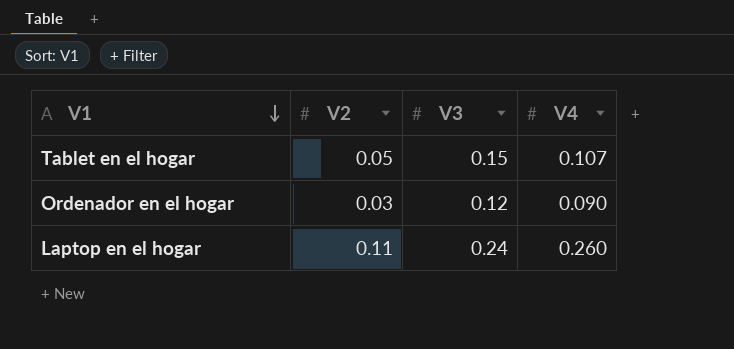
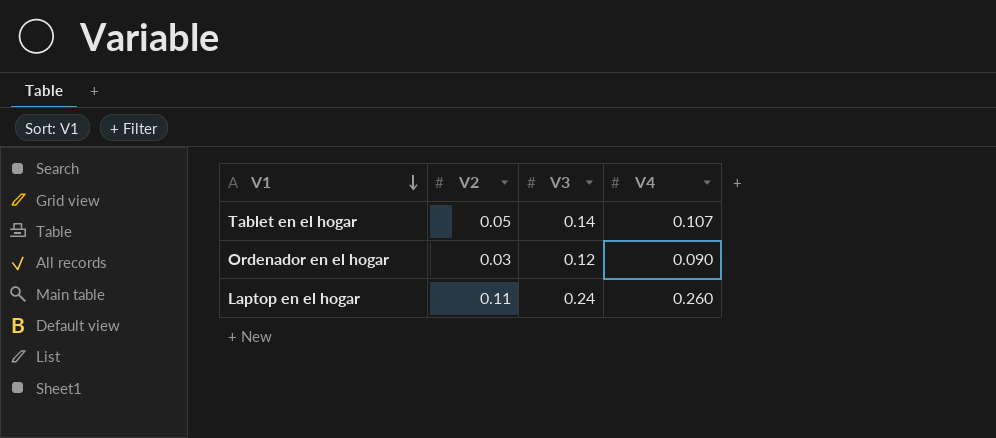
Tablet en el hogar | V3: 0.15 -> 0.14

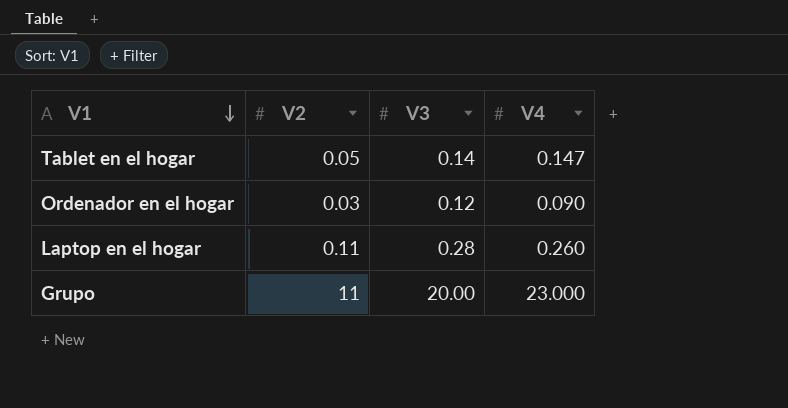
Tablet en el hogar | V4: 0.107 -> 0.147
Laptop en el hogar | V3: 0.24 -> 0.28
row Grupo: none -> 11 | 20.00 | 23.000

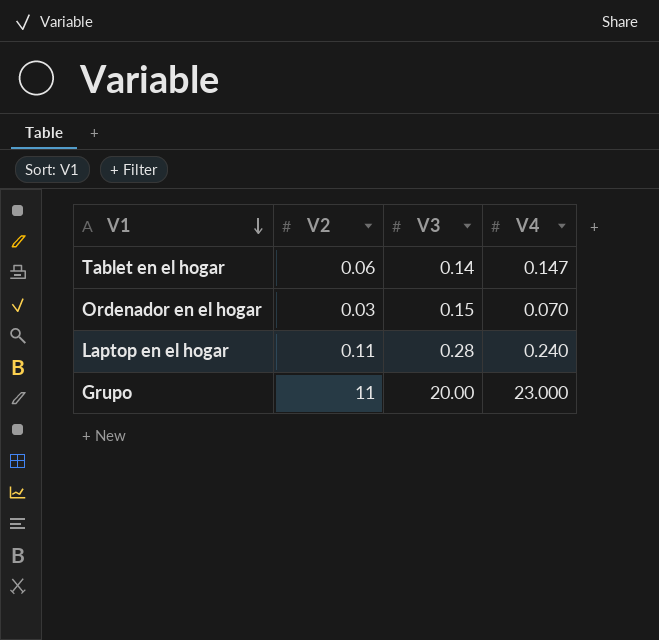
Tablet en el hogar | V2: 0.05 -> 0.06
Ordenador en el hogar | V3: 0.12 -> 0.15
Ordenador en el hogar | V4: 0.090 -> 0.070
Laptop en el hogar | V4: 0.260 -> 0.240

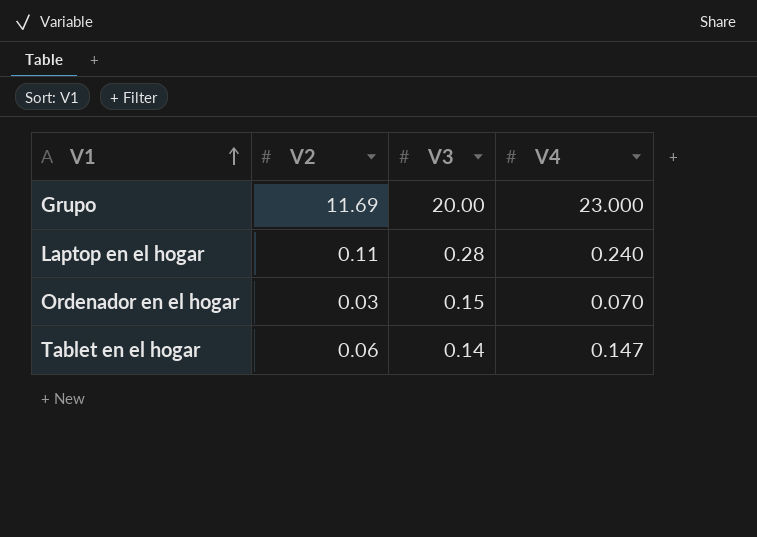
row order: V1 descending -> V1 ascending
Grupo | V2: 11 -> 11.69

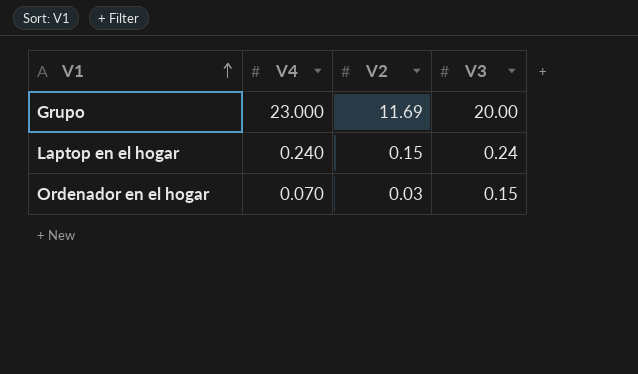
column V4 | position: 4 -> 2
row Tablet en el hogar: 0.06 | 0.14 | 0.147 -> none
Laptop en el hogar | V2: 0.11 -> 0.15
Laptop en el hogar | V3: 0.28 -> 0.24

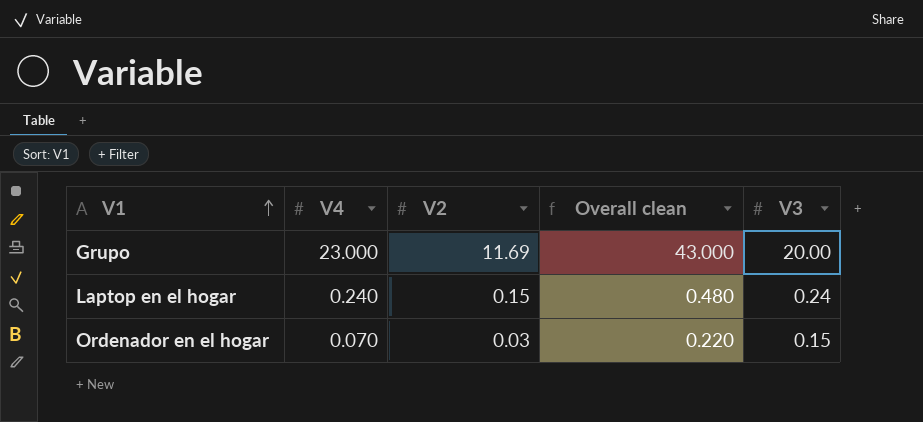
column Overall clean | formula: none -> [V4] + [V3]

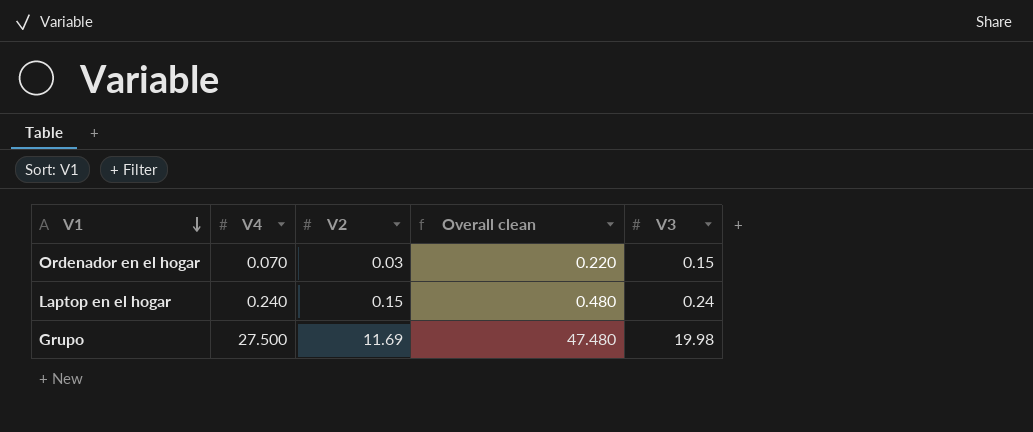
row order: V1 ascending -> V1 descending
Grupo | V4: 23.000 -> 27.500
Grupo | Overall clean: 43.000 -> 47.480
Grupo | V3: 20.00 -> 19.98

